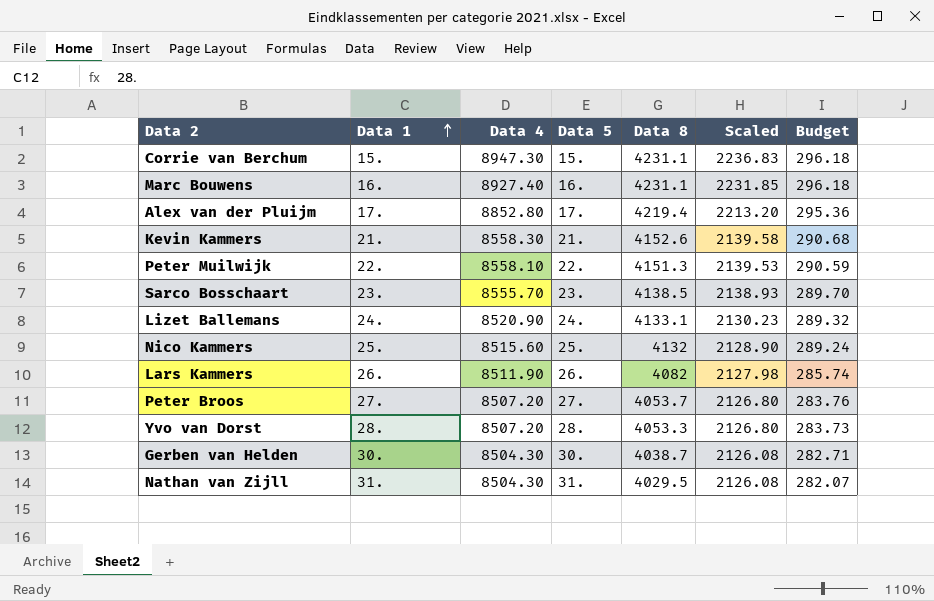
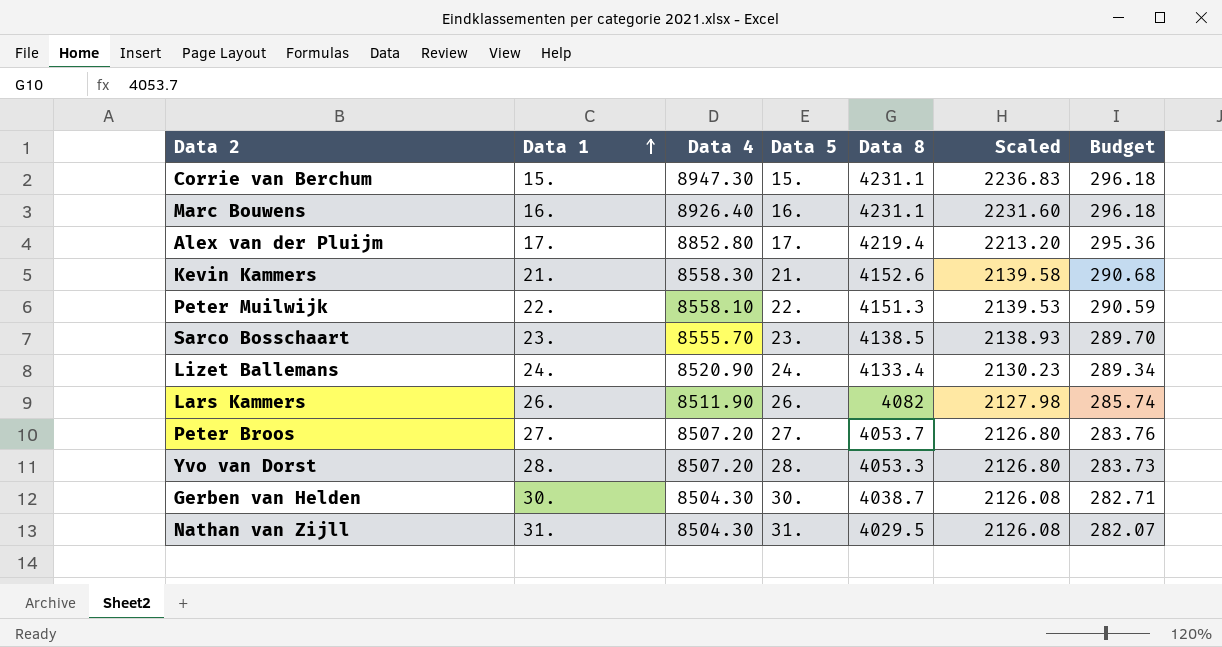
row Nico Kammers: 25. | 8515.60 | 25. | 4132 | 2128.90 | 289.24 -> none
Marc Bouwens | Data 4: 8927.40 -> 8926.40
Marc Bouwens | Scaled: 2231.85 -> 2231.60
Lizet Ballemans | Data 8: 4133.1 -> 4133.4
Lizet Ballemans | Budget: 289.32 -> 289.34

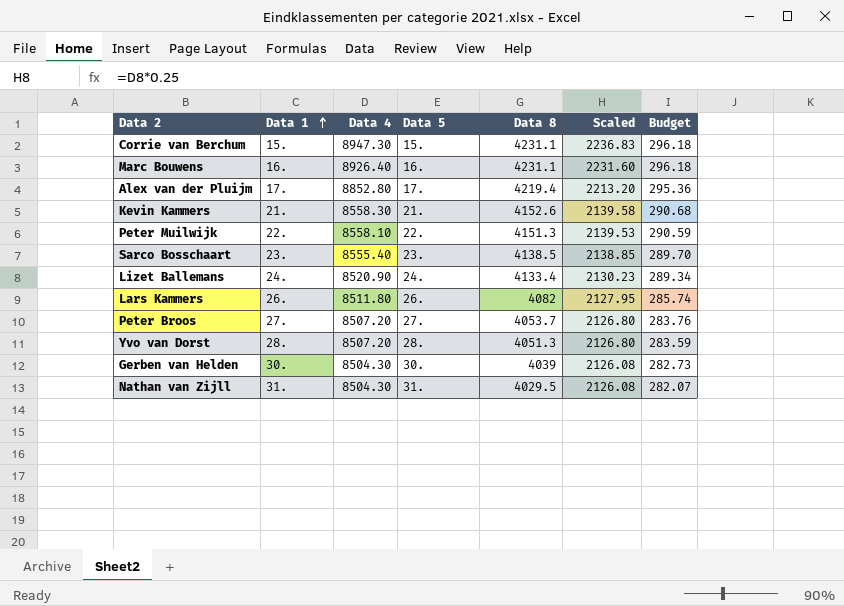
Sarco Bosschaart | Data 4: 8555.70 -> 8555.40
Sarco Bosschaart | Scaled: 2138.93 -> 2138.85
Lars Kammers | Data 4: 8511.90 -> 8511.80
Lars Kammers | Scaled: 2127.98 -> 2127.95
Yvo van Dorst | Data 8: 4053.3 -> 4051.3
Yvo van Dorst | Budget: 283.73 -> 283.59
Gerben van Helden | Data 8: 4038.7 -> 4039
Gerben van Helden | Budget: 282.71 -> 282.73

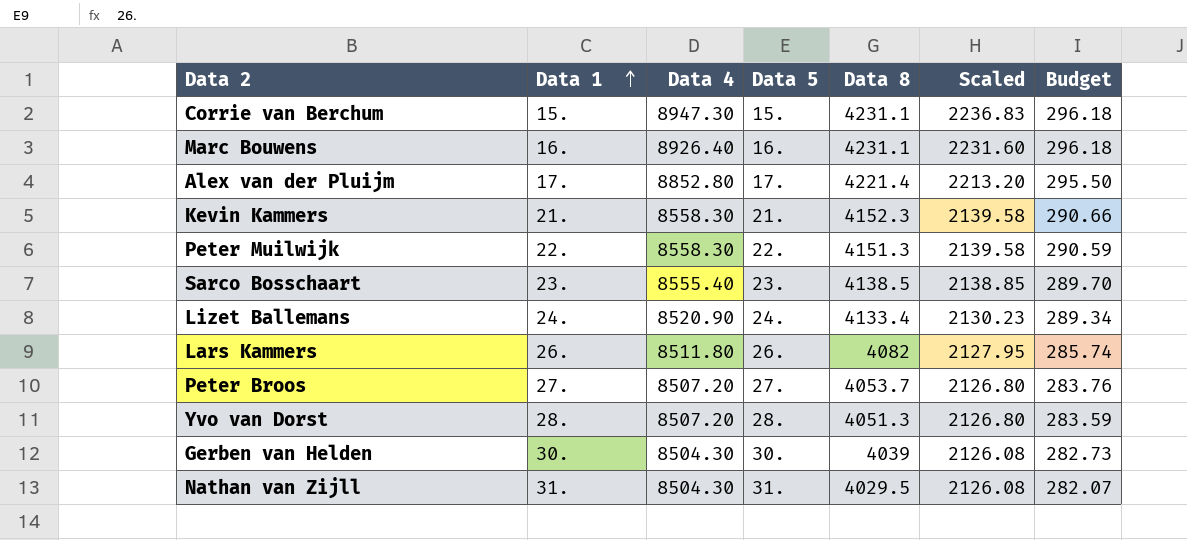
Alex van der Pluijm | Data 8: 4219.4 -> 4221.4
Alex van der Pluijm | Budget: 295.36 -> 295.50
Kevin Kammers | Data 8: 4152.6 -> 4152.3
Kevin Kammers | Budget: 290.68 -> 290.66
Peter Muilwijk | Data 4: 8558.10 -> 8558.30
Peter Muilwijk | Scaled: 2139.53 -> 2139.58

